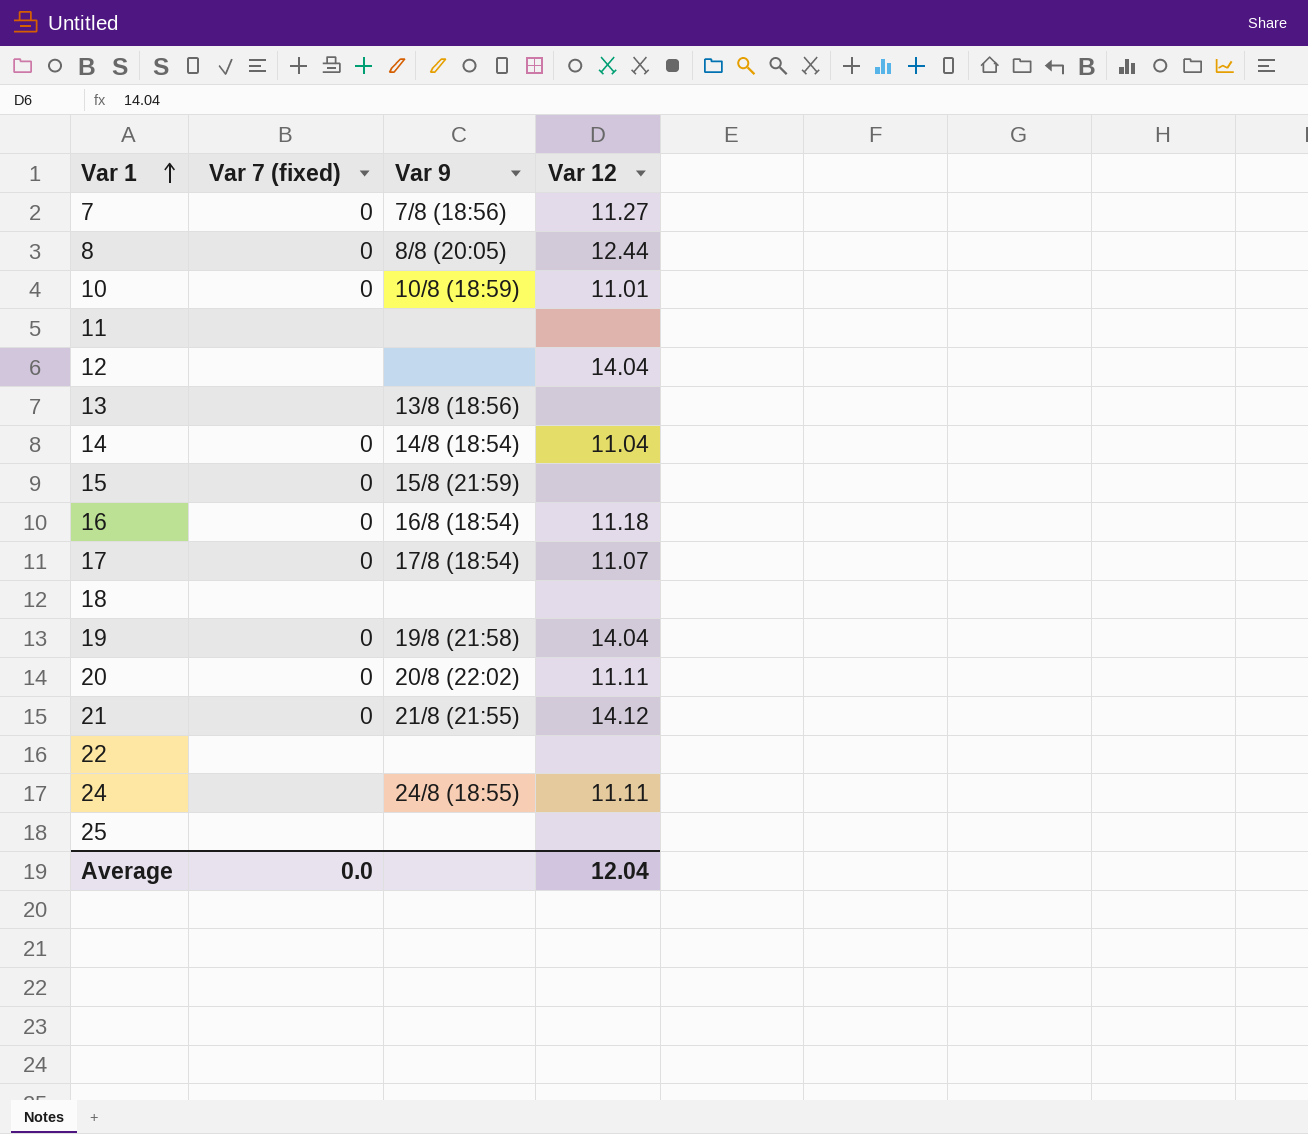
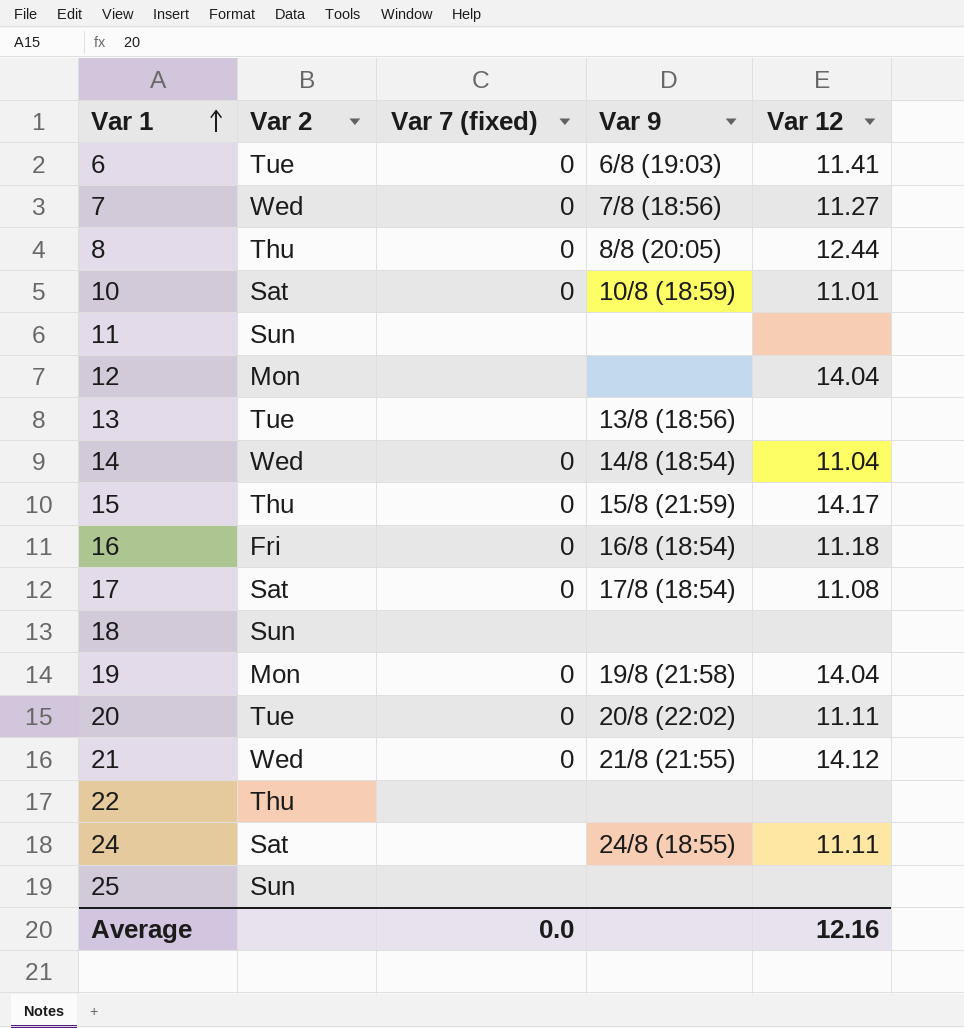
column Var 2 | position: none -> 2
row 6: none -> Tue | 0 | 6/8 (19:03) | 11.41
15 | Var 12: none -> 14.17
17 | Var 12: 11.07 -> 11.08
Average | Var 12: 12.04 -> 12.16

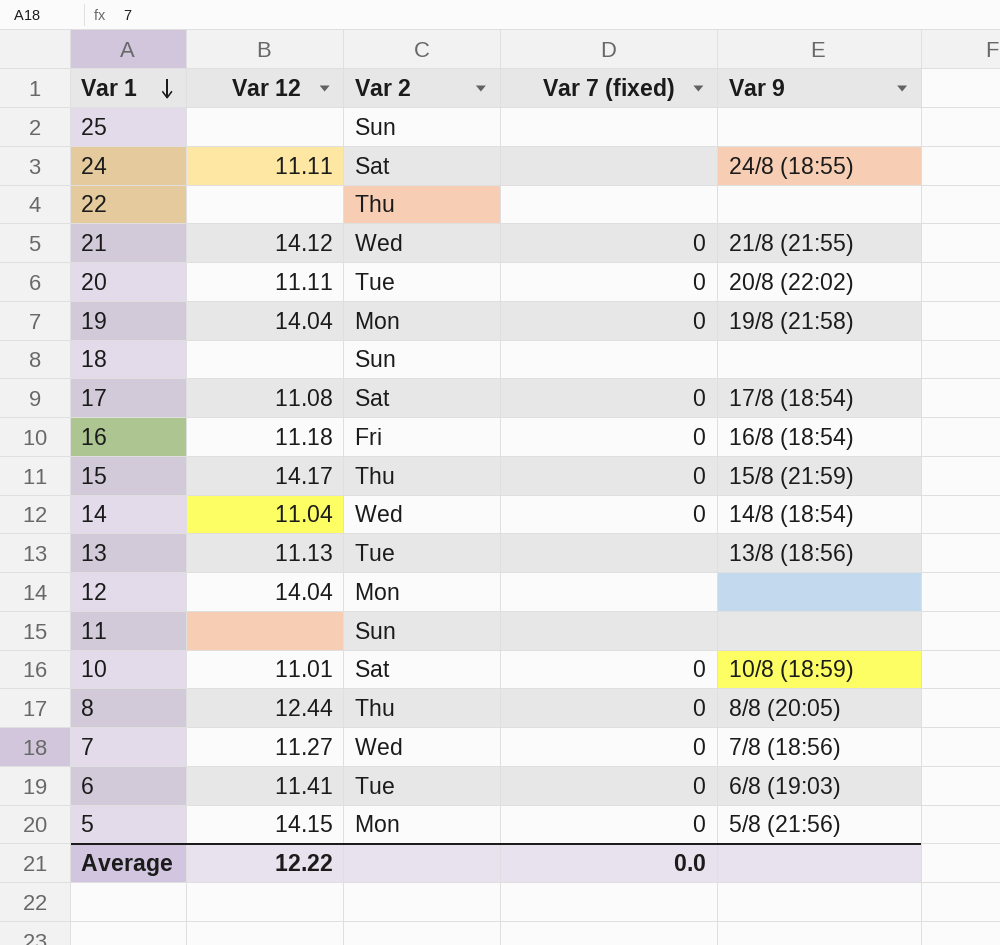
row order: Var 1 ascending -> Var 1 descending
column Var 12 | position: 5 -> 2
13 | Var 12: none -> 11.13
row 5: none -> 14.15 | Mon | 0 | 5/8 (21:56)
Average | Var 12: 12.16 -> 12.22

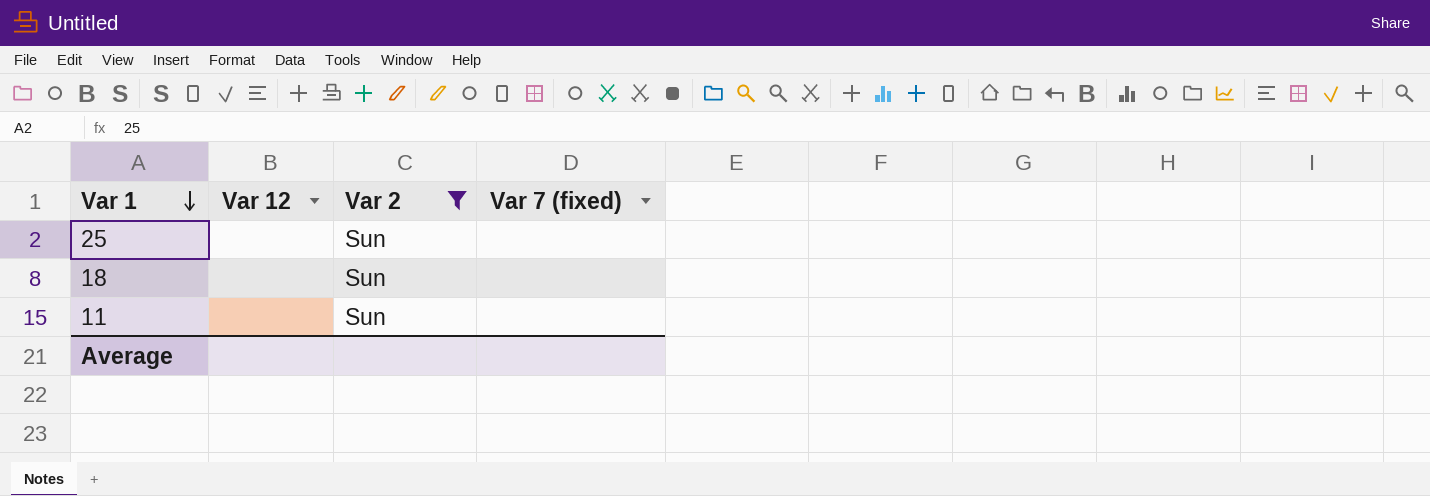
filter: none -> Var 2 = Sun
column Var 9 | position: 5 -> none
Average | Var 12: 12.22 -> none
Average | Var 7 (fixed): 0.0 -> none

